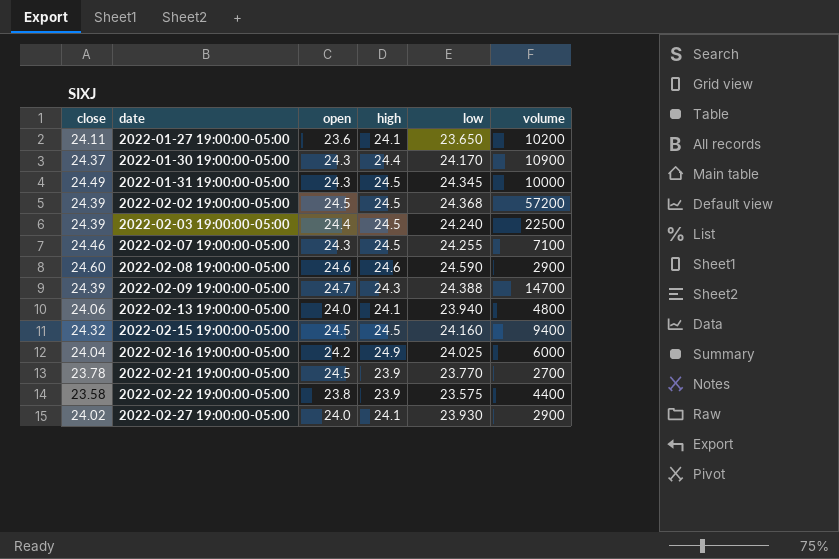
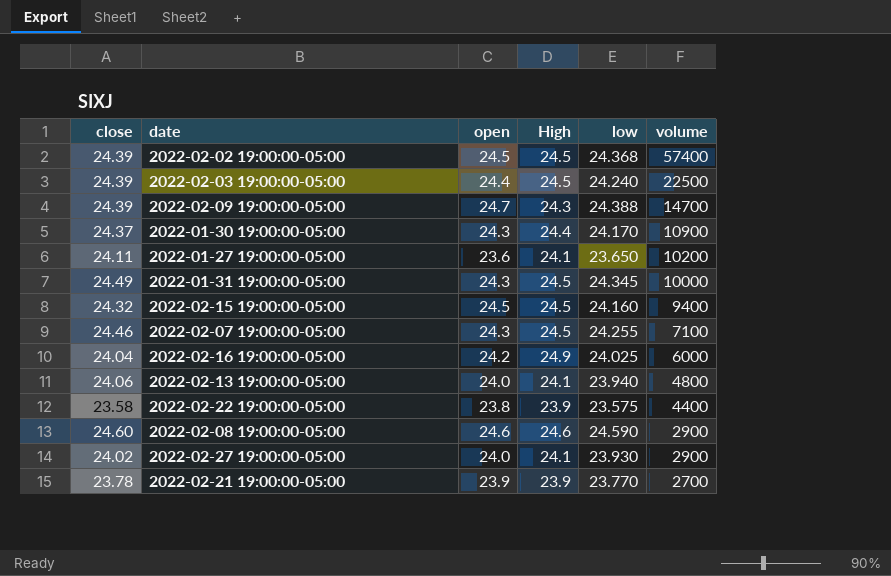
row order: date ascending -> volume descending
column name: high -> High
2022-02-02 19:00:00-05:00 | volume: 57200 -> 57400
2022-02-21 19:00:00-05:00 | open: 24.5 -> 23.9

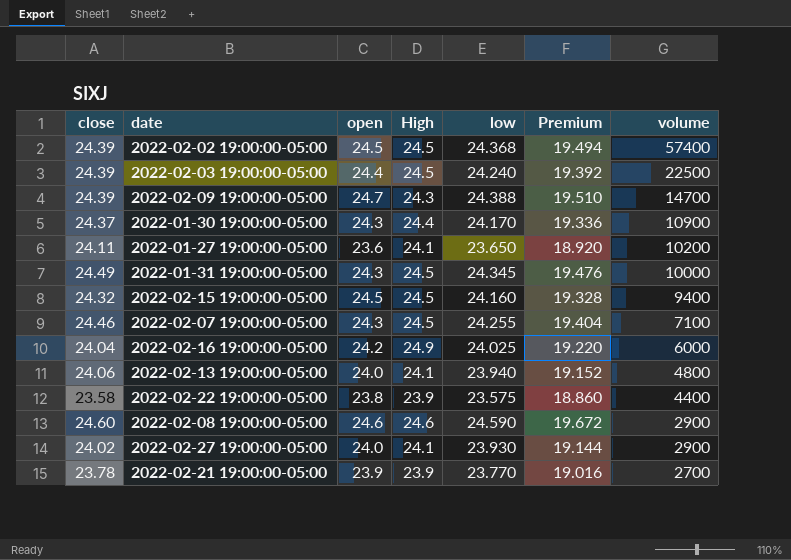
column Premium | formula: none -> [low] * 0.8

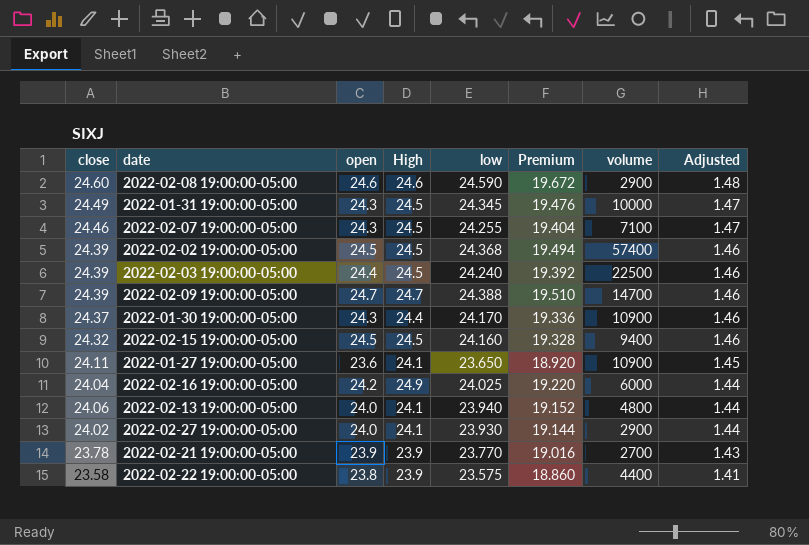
row order: volume descending -> Adjusted descending
column Adjusted | formula: none -> [close] * 0.06
2022-02-09 19:00:00-05:00 | High: 24.3 -> 24.7
2022-01-27 19:00:00-05:00 | volume: 10200 -> 10900

